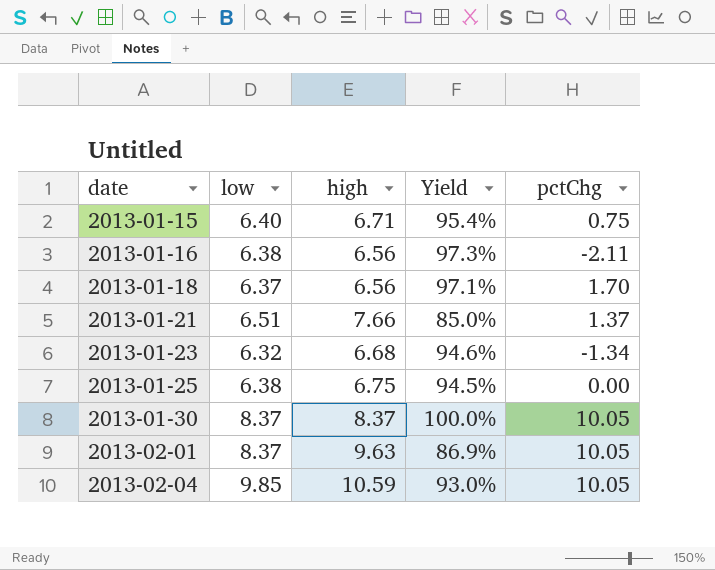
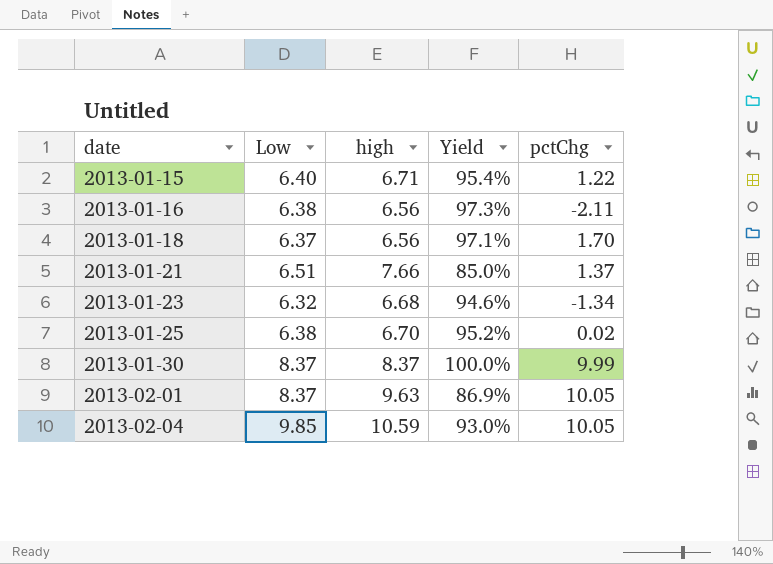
column name: low -> Low
2013-01-15 | pctChg: 0.75 -> 1.22
2013-01-25 | high: 6.75 -> 6.70
2013-01-25 | Yield: 94.5% -> 95.2%
2013-01-25 | pctChg: 0.00 -> 0.02
2013-01-30 | pctChg: 10.05 -> 9.99

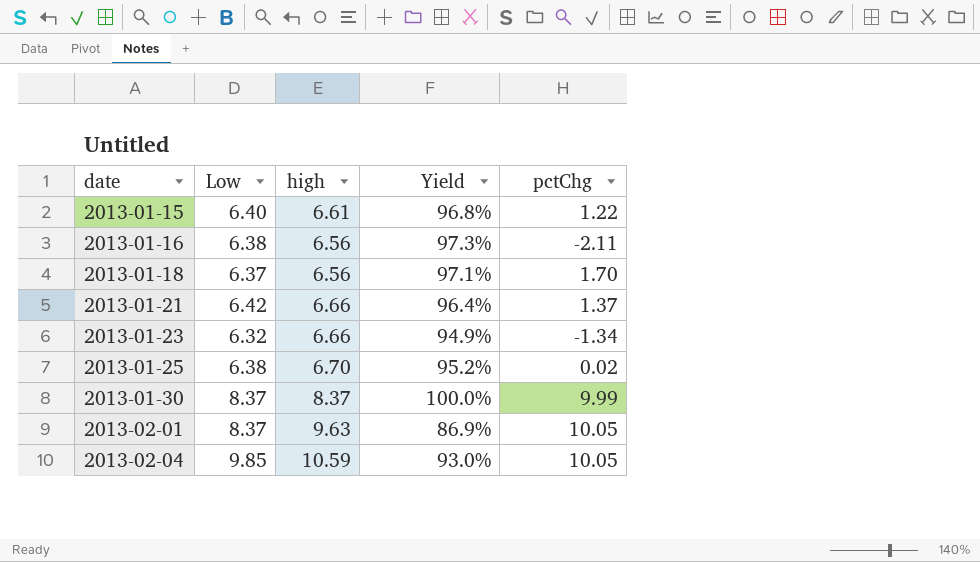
2013-01-15 | high: 6.71 -> 6.61
2013-01-15 | Yield: 95.4% -> 96.8%
2013-01-21 | Low: 6.51 -> 6.42
2013-01-21 | high: 7.66 -> 6.66
2013-01-21 | Yield: 85.0% -> 96.4%
2013-01-23 | high: 6.68 -> 6.66
2013-01-23 | Yield: 94.6% -> 94.9%

